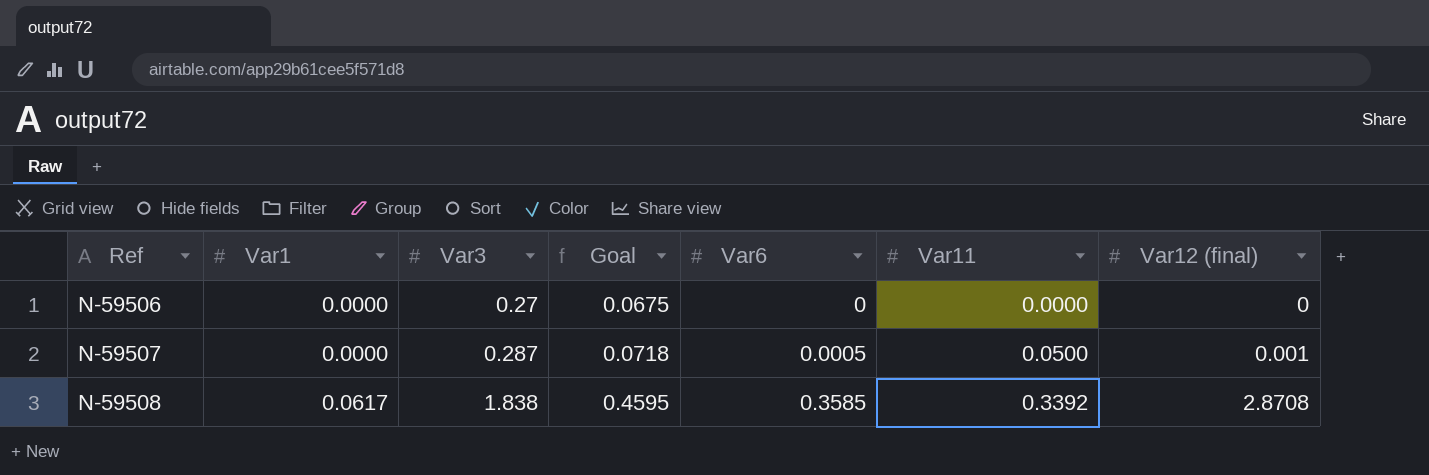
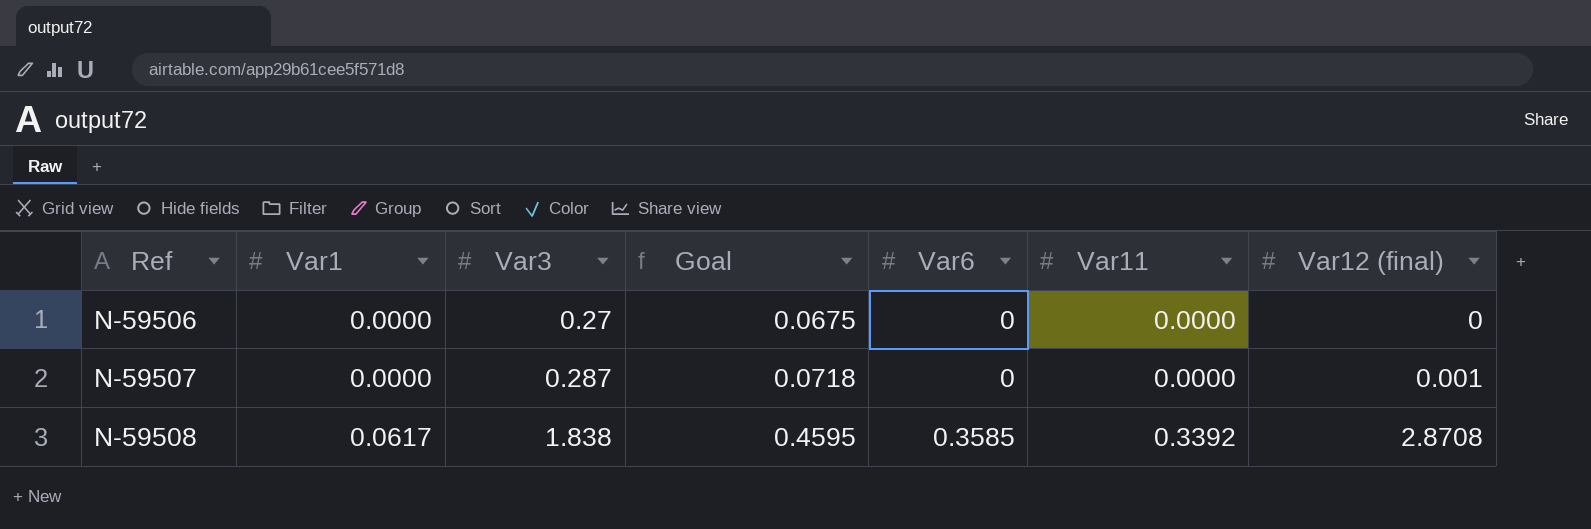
N-59507 | Var6: 0.0005 -> 0
N-59507 | Var11: 0.0500 -> 0.0000

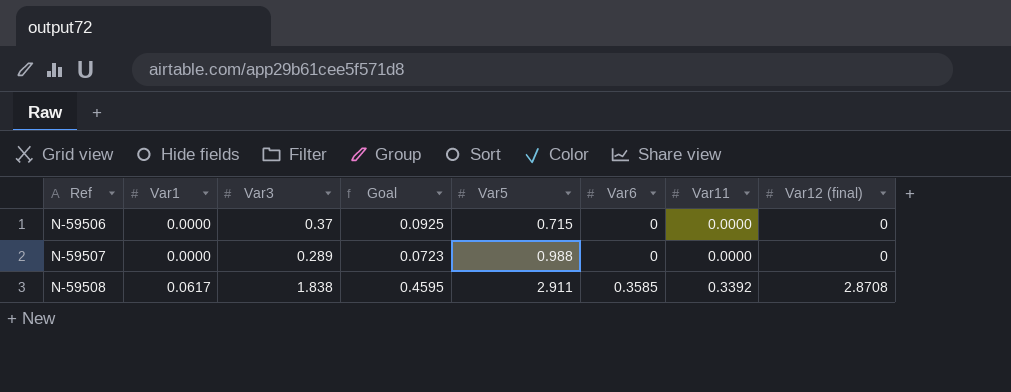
column Var5 | position: none -> 5
N-59506 | Var3: 0.27 -> 0.37
N-59506 | Goal: 0.0675 -> 0.0925
N-59507 | Var3: 0.287 -> 0.289
N-59507 | Goal: 0.0718 -> 0.0723
N-59507 | Var12 (final): 0.001 -> 0

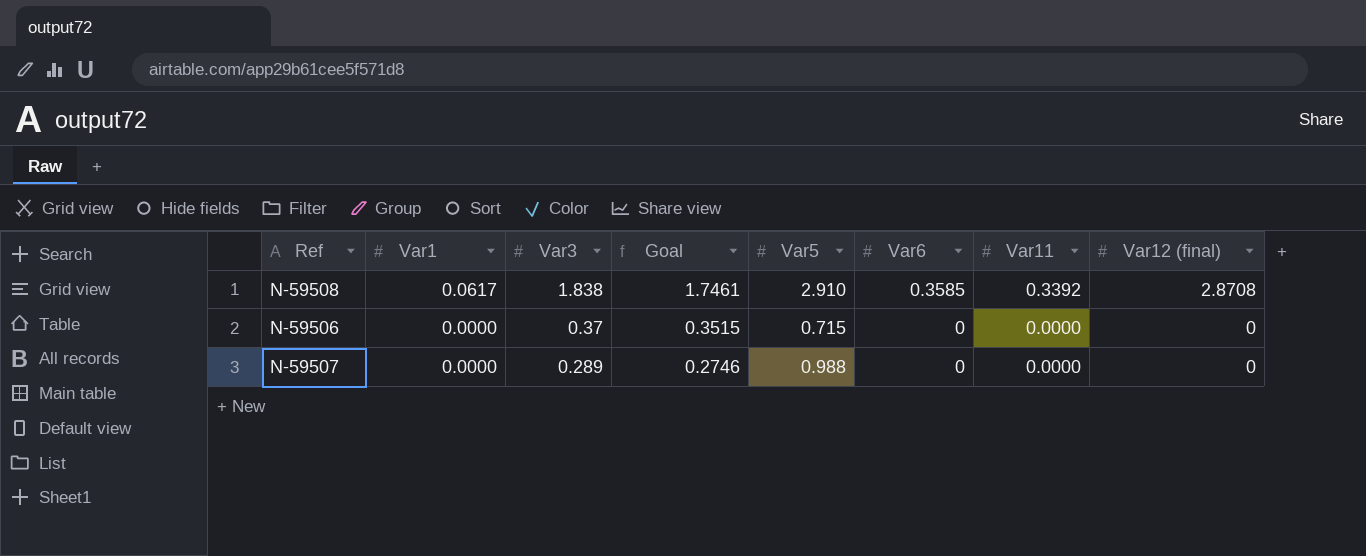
row order: Ref ascending -> Var1 descending
column Goal | formula: [Var3] * 0.25 -> [Var3] * 0.95
N-59508 | Var5: 2.911 -> 2.910

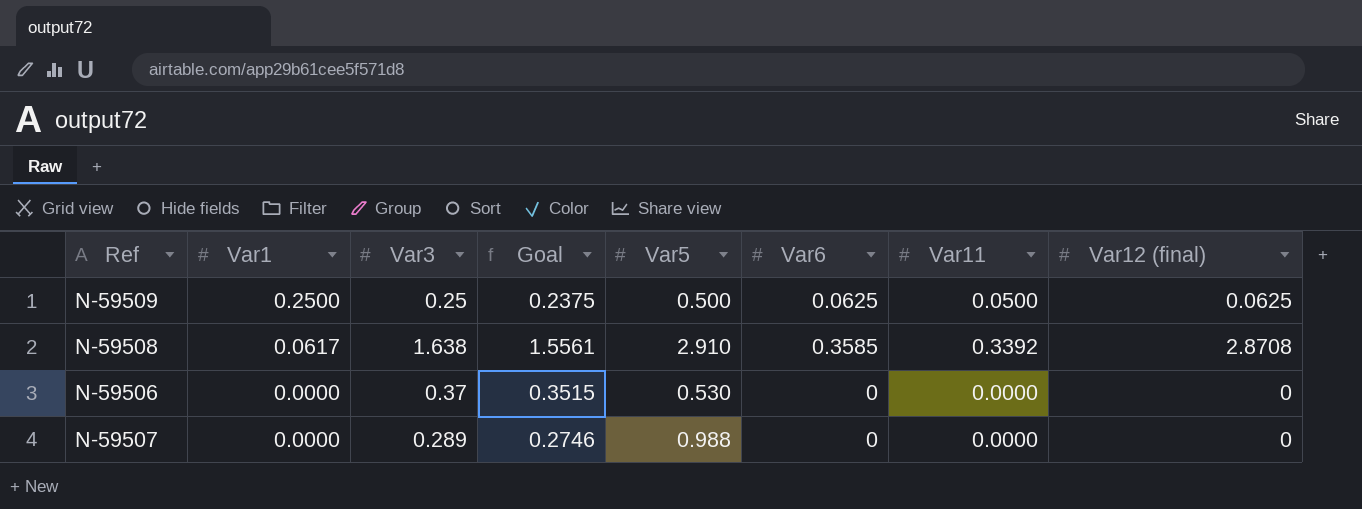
row N-59509: none -> 0.2500 | 0.25 | 0.2375 | 0.500 | 0.0625 | 0.0500 | 0.0625
N-59508 | Var3: 1.838 -> 1.638
N-59508 | Goal: 1.7461 -> 1.5561
N-59506 | Var5: 0.715 -> 0.530

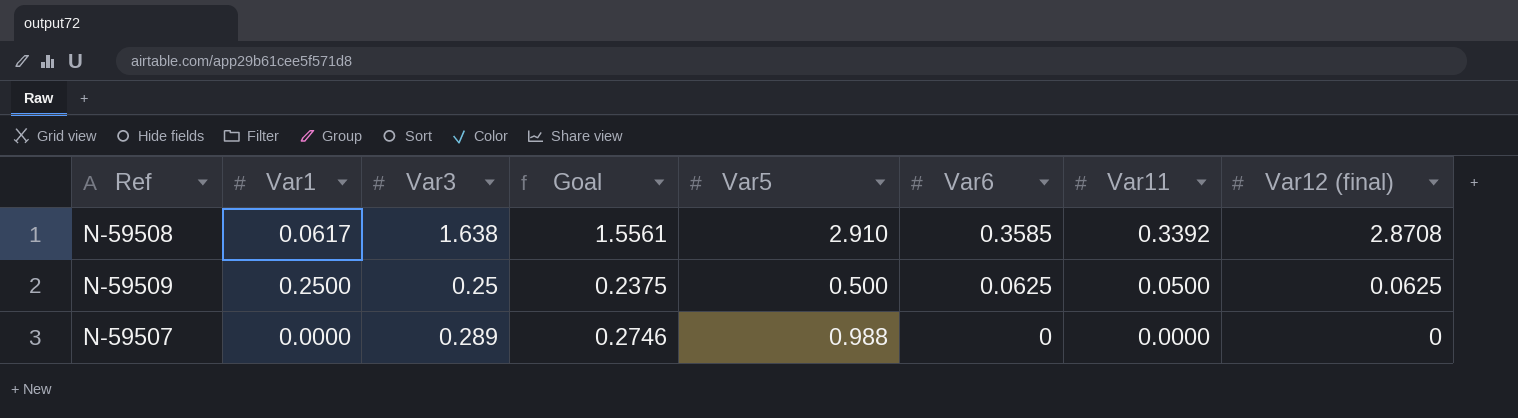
row order: Var1 descending -> Var6 descending
row N-59506: 0.0000 | 0.37 | 0.3515 | 0.530 | 0 | 0.0000 | 0 -> none

